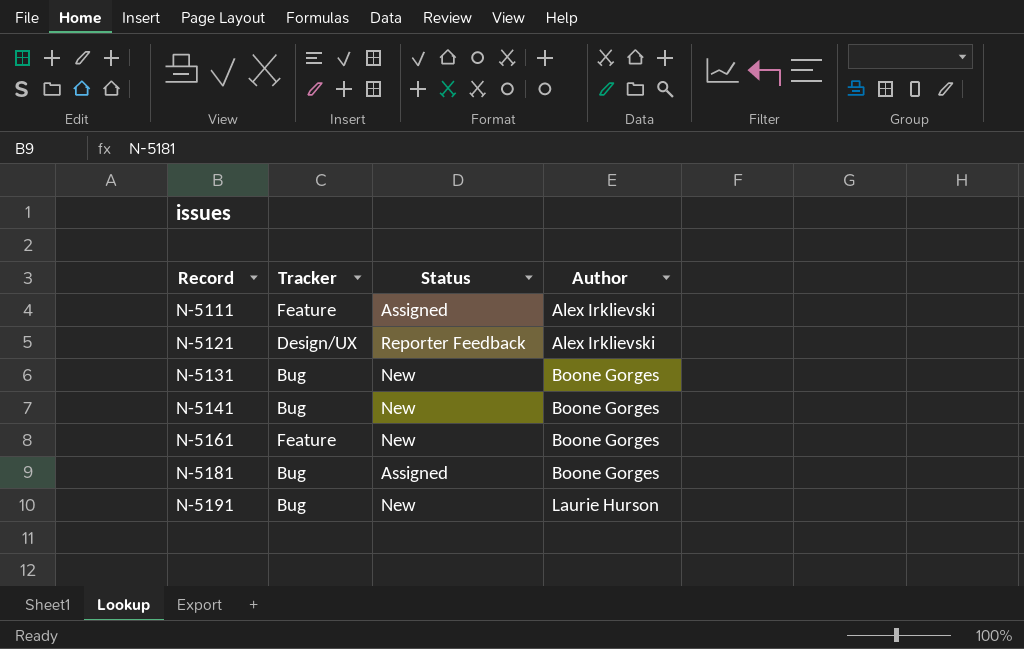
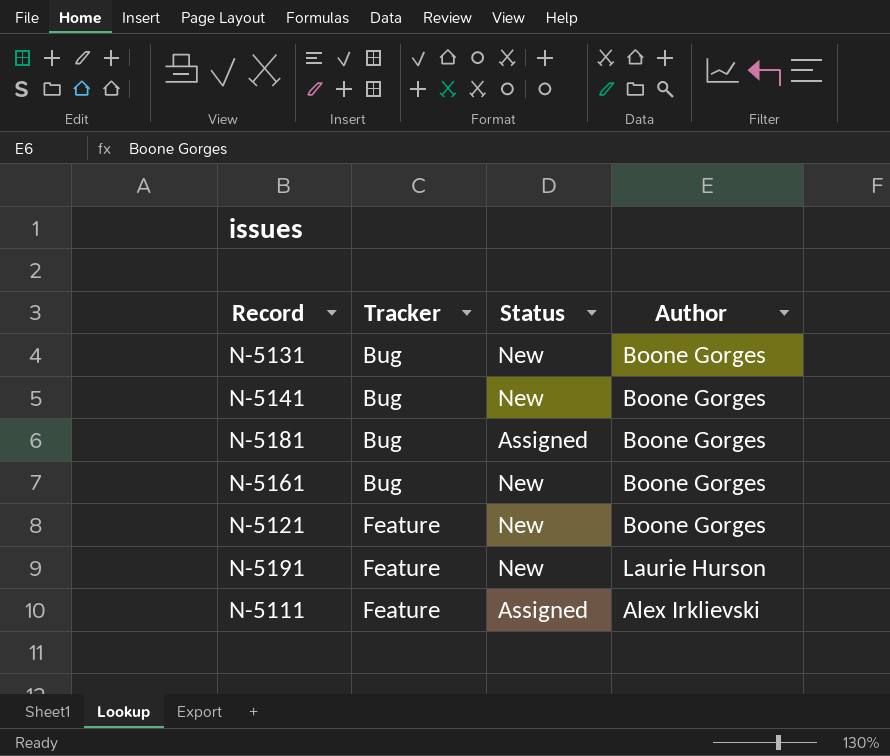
row order: Record ascending -> Tracker ascending
N-5161 | Tracker: Feature -> Bug
N-5121 | Tracker: Design/UX -> Feature
N-5121 | Status: Reporter Feedback -> New
N-5121 | Author: Alex Irklievski -> Boone Gorges
N-5191 | Tracker: Bug -> Feature

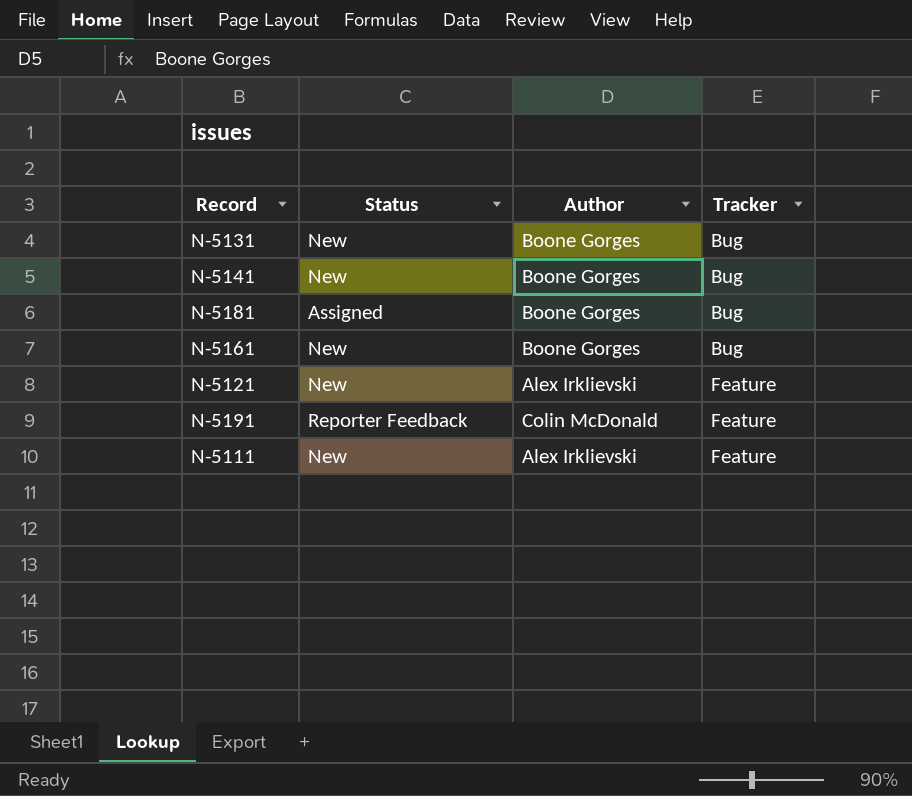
column Tracker | position: 2 -> 4
N-5121 | Author: Boone Gorges -> Alex Irklievski
N-5191 | Status: New -> Reporter Feedback
N-5191 | Author: Laurie Hurson -> Colin McDonald
N-5111 | Status: Assigned -> New

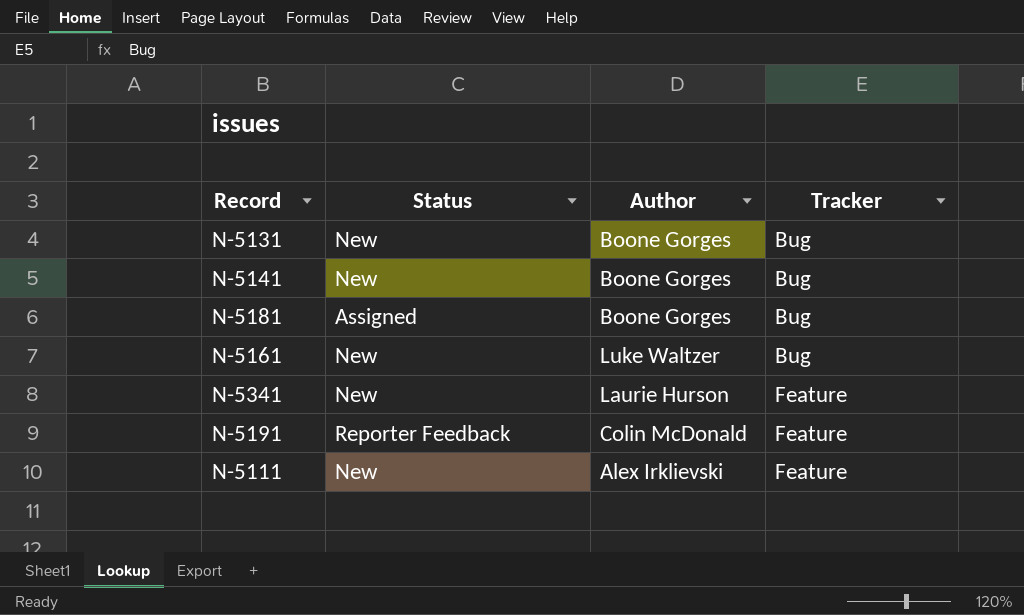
row N-5121: New | Alex Irklievski | Feature -> none
N-5161 | Author: Boone Gorges -> Luke Waltzer
row N-5341: none -> New | Laurie Hurson | Feature

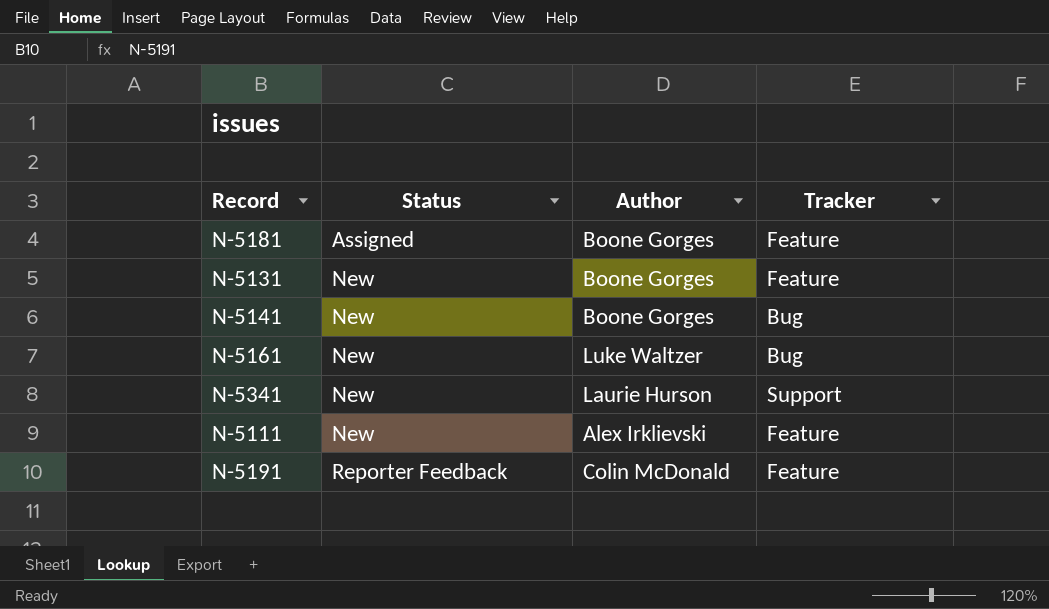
row order: Tracker ascending -> Status ascending
N-5181 | Tracker: Bug -> Feature
N-5131 | Tracker: Bug -> Feature
N-5341 | Tracker: Feature -> Support

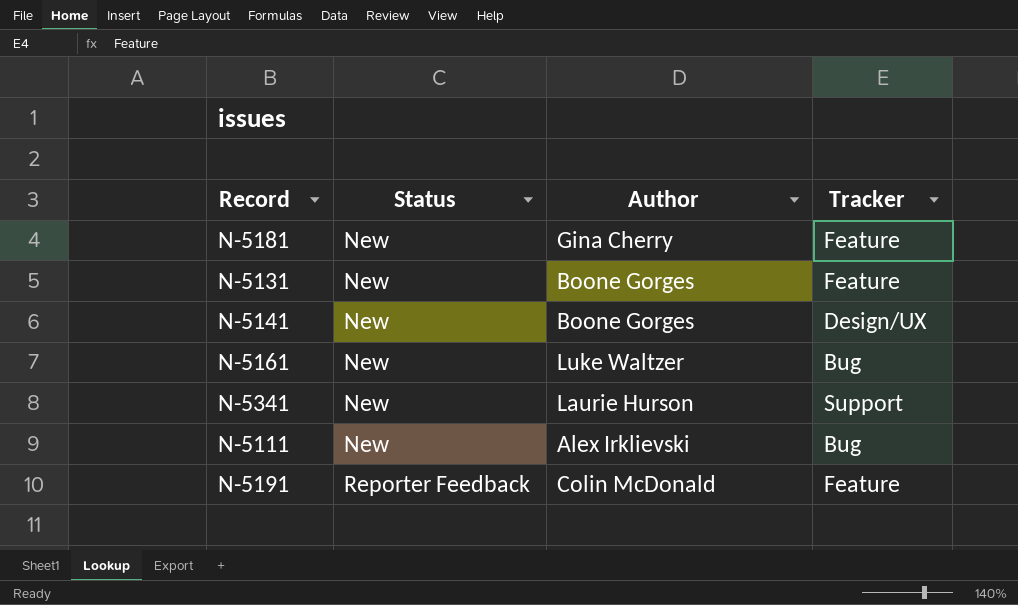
N-5181 | Status: Assigned -> New
N-5181 | Author: Boone Gorges -> Gina Cherry
N-5141 | Tracker: Bug -> Design/UX
N-5111 | Tracker: Feature -> Bug

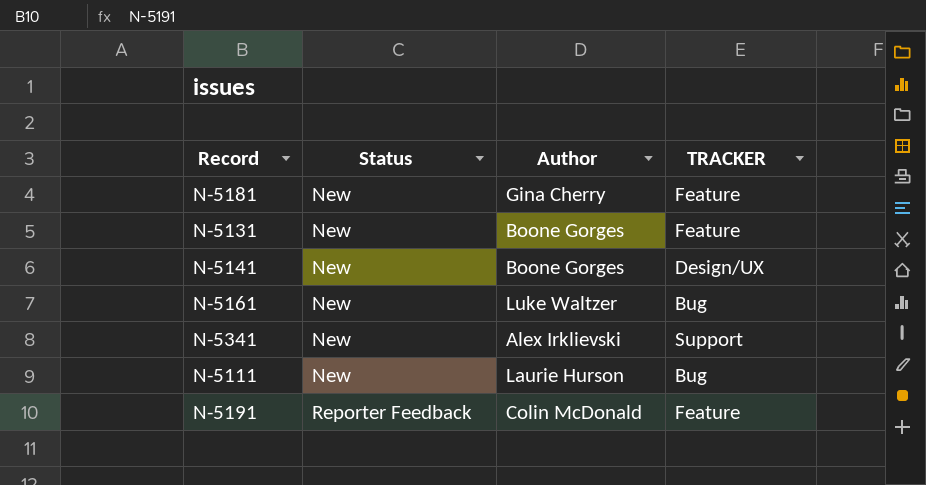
column name: Tracker -> TRACKER
N-5341 | Author: Laurie Hurson -> Alex Irklievski
N-5111 | Author: Alex Irklievski -> Laurie Hurson

